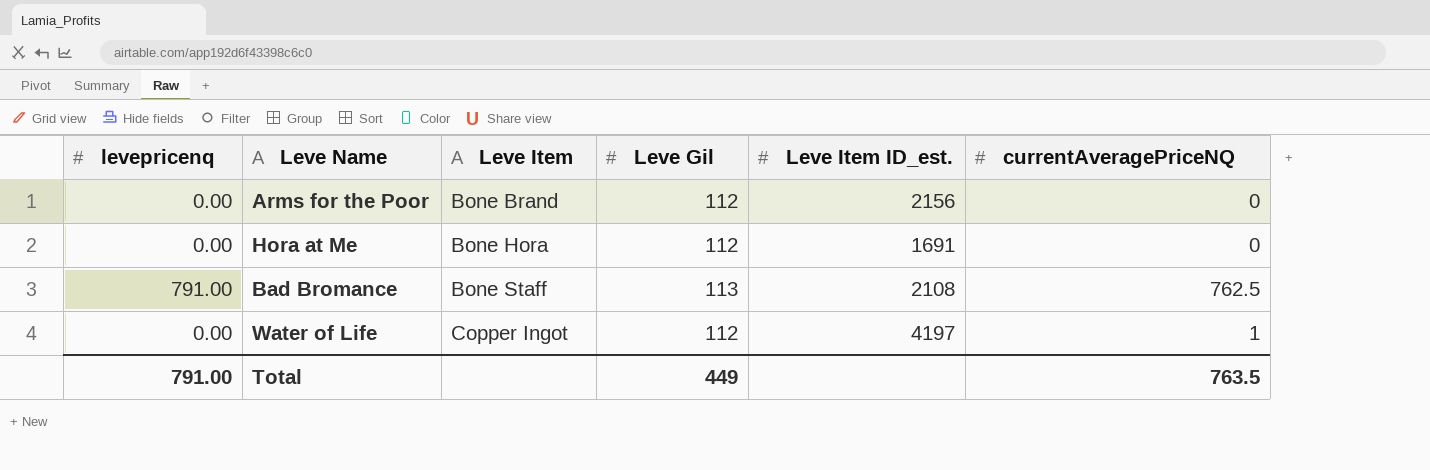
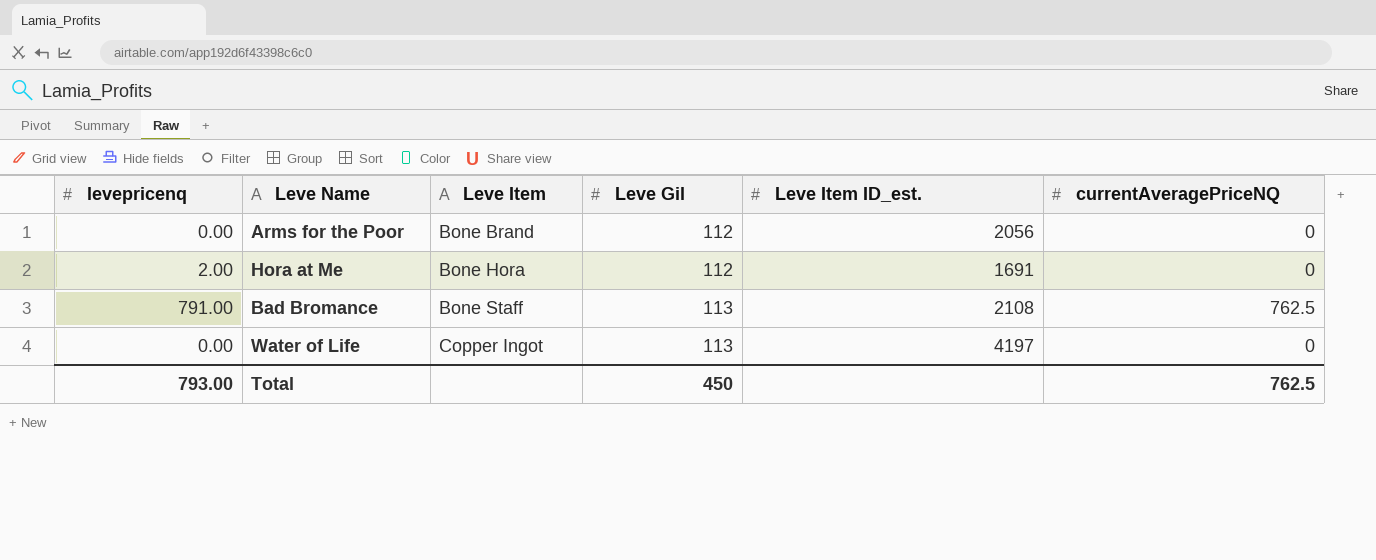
Arms for the Poor | Leve Item ID_est.: 2156 -> 2056
Hora at Me | levepricenq: 0.00 -> 2.00
Water of Life | Leve Gil: 112 -> 113
Water of Life | currentAveragePriceNQ: 1 -> 0
Total | levepricenq: 791.00 -> 793.00
Total | Leve Gil: 449 -> 450
Total | currentAveragePriceNQ: 763.5 -> 762.5

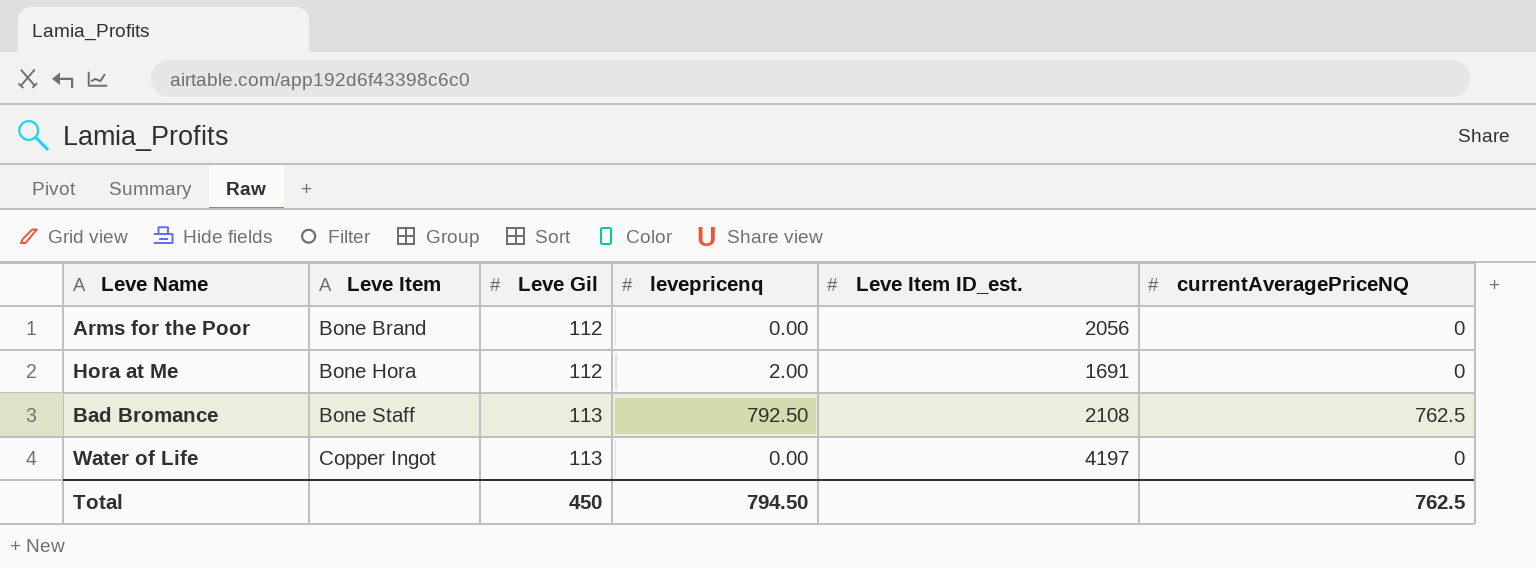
column levepricenq | position: 1 -> 4
Bad Bromance | levepricenq: 791.00 -> 792.50
Total | levepricenq: 793.00 -> 794.50

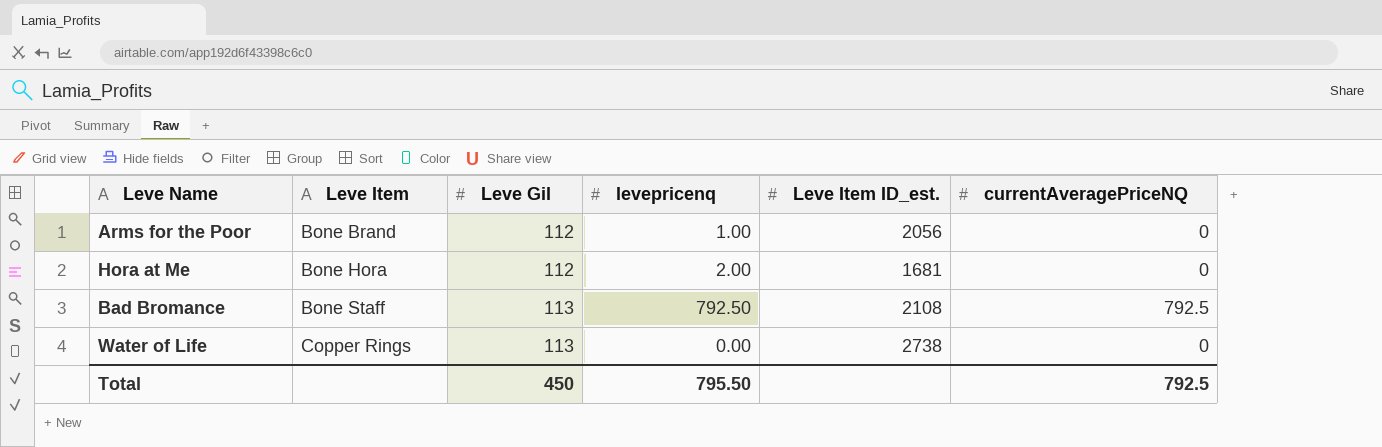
Arms for the Poor | levepricenq: 0.00 -> 1.00
Hora at Me | Leve Item ID_est.: 1691 -> 1681
Bad Bromance | currentAveragePriceNQ: 762.5 -> 792.5
Water of Life | Leve Item: Copper Ingot -> Copper Rings
Water of Life | Leve Item ID_est.: 4197 -> 2738
Total | levepricenq: 794.50 -> 795.50
Total | currentAveragePriceNQ: 762.5 -> 792.5

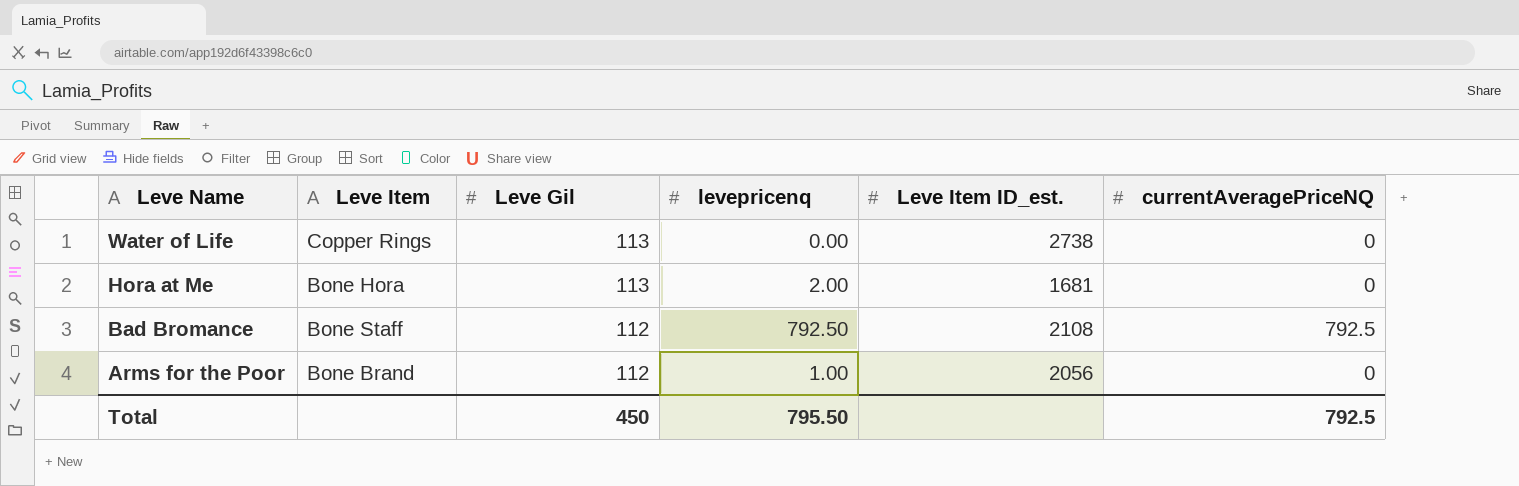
row order: Leve Item ascending -> Leve Name descending
Hora at Me | Leve Gil: 112 -> 113
Bad Bromance | Leve Gil: 113 -> 112

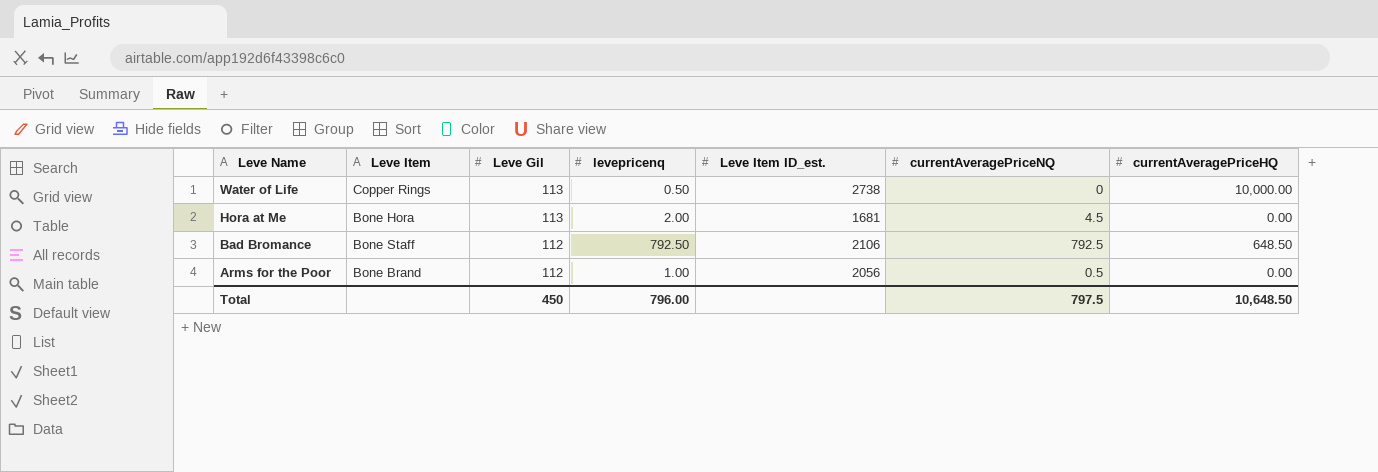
column currentAveragePriceHQ | position: none -> 7
Water of Life | levepricenq: 0.00 -> 0.50
Hora at Me | currentAveragePriceNQ: 0 -> 4.5
Bad Bromance | Leve Item ID_est.: 2108 -> 2106
Arms for the Poor | currentAveragePriceNQ: 0 -> 0.5
Total | levepricenq: 795.50 -> 796.00
Total | currentAveragePriceNQ: 792.5 -> 797.5

